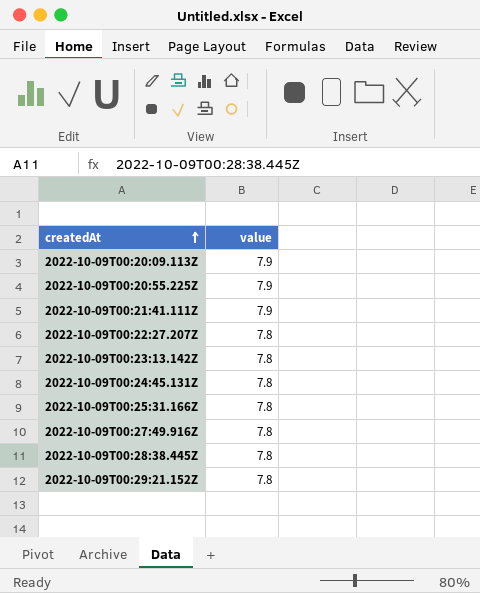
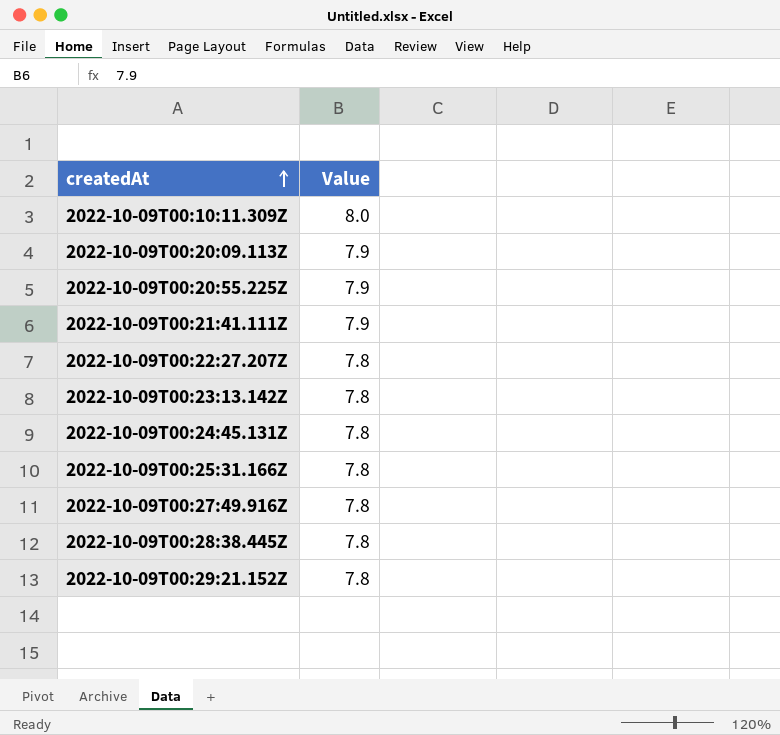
column name: value -> Value
row 2022-10-09T00:10:11.309Z: none -> 8.0

